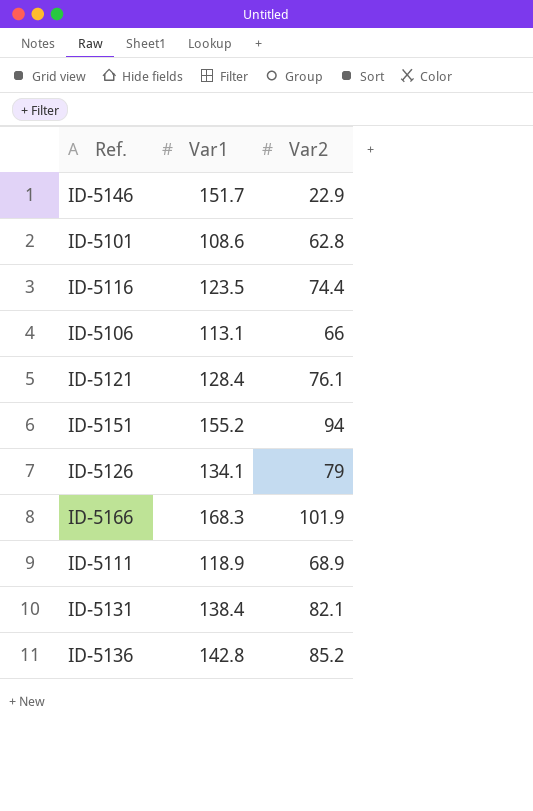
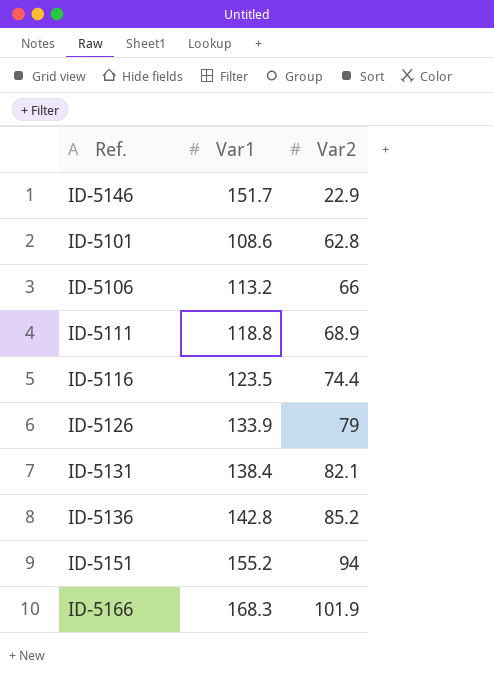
row order: none -> Var2 ascending
row ID-5121: 128.4 | 76.1 -> none
ID-5106 | Var1: 113.1 -> 113.2
ID-5111 | Var1: 118.9 -> 118.8
ID-5126 | Var1: 134.1 -> 133.9

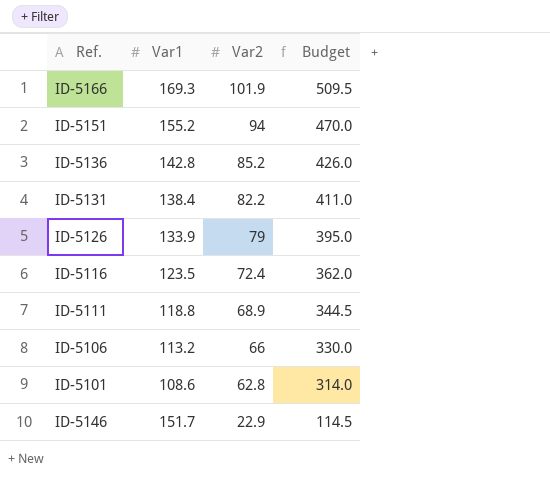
row order: Var2 ascending -> Var2 descending
column Budget | formula: none -> [Var2] * 5
ID-5166 | Var1: 168.3 -> 169.3
ID-5131 | Var2: 82.1 -> 82.2
ID-5116 | Var2: 74.4 -> 72.4

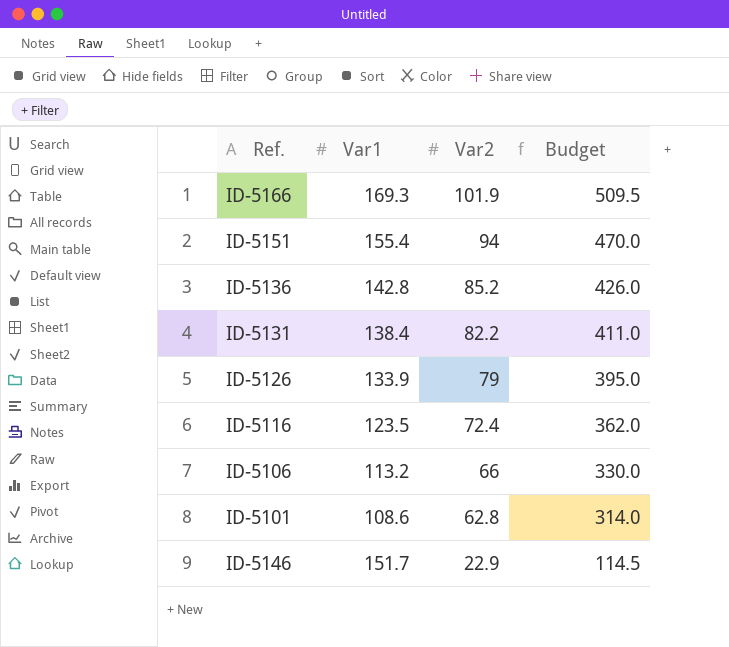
row ID-5111: 118.8 | 68.9 | 344.5 -> none
ID-5151 | Var1: 155.2 -> 155.4

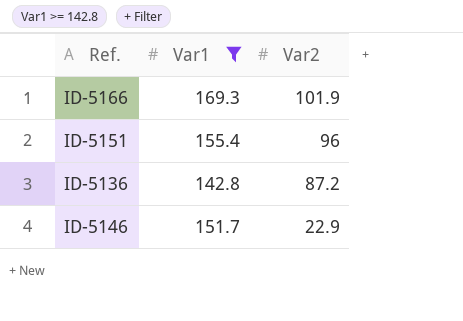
filter: none -> Var1 >= 142.8
column Budget | formula: [Var2] * 5 -> none
ID-5151 | Var2: 94 -> 96
ID-5136 | Var2: 85.2 -> 87.2

